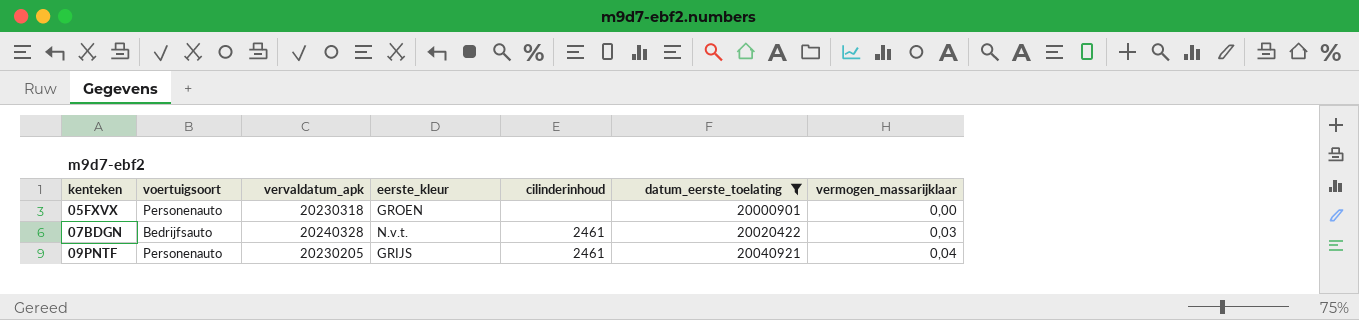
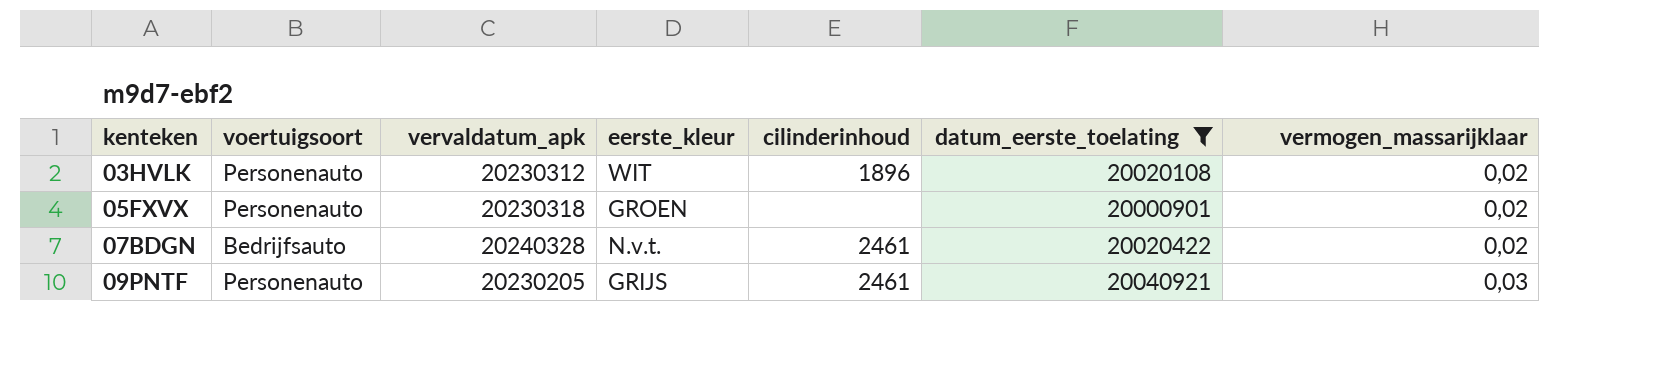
row 03HVLK: none -> Personenauto | 20230312 | WIT | 1896 | 20020108 | 0,02
05FXVX | vermogen_massarijklaar: 0,00 -> 0,02
07BDGN | vermogen_massarijklaar: 0,03 -> 0,02
09PNTF | vermogen_massarijklaar: 0,04 -> 0,03

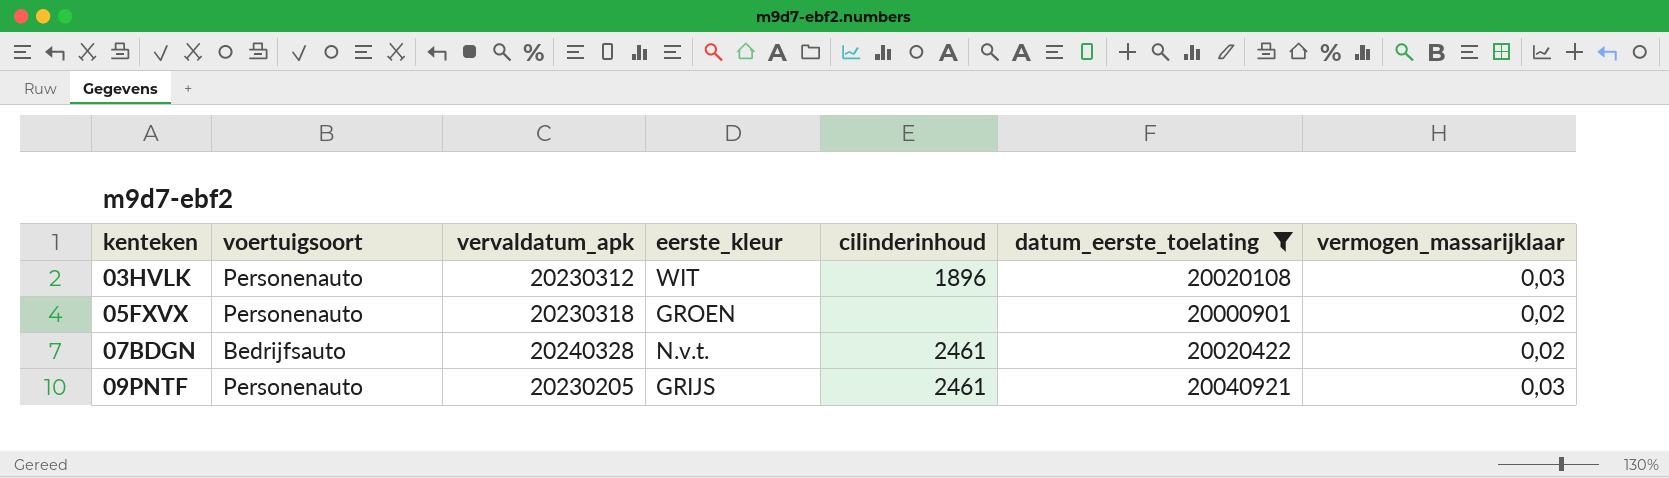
03HVLK | vermogen_massarijklaar: 0,02 -> 0,03

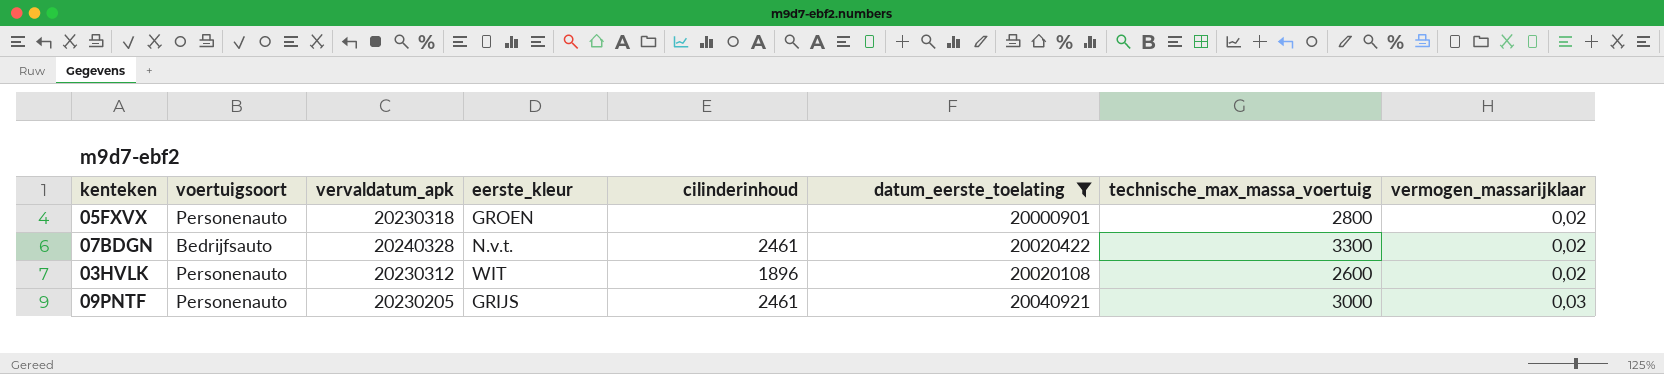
row order: kenteken ascending -> vermogen_massarijklaar ascending
column technische_max_massa_voertuig | position: none -> 7
03HVLK | vermogen_massarijklaar: 0,03 -> 0,02

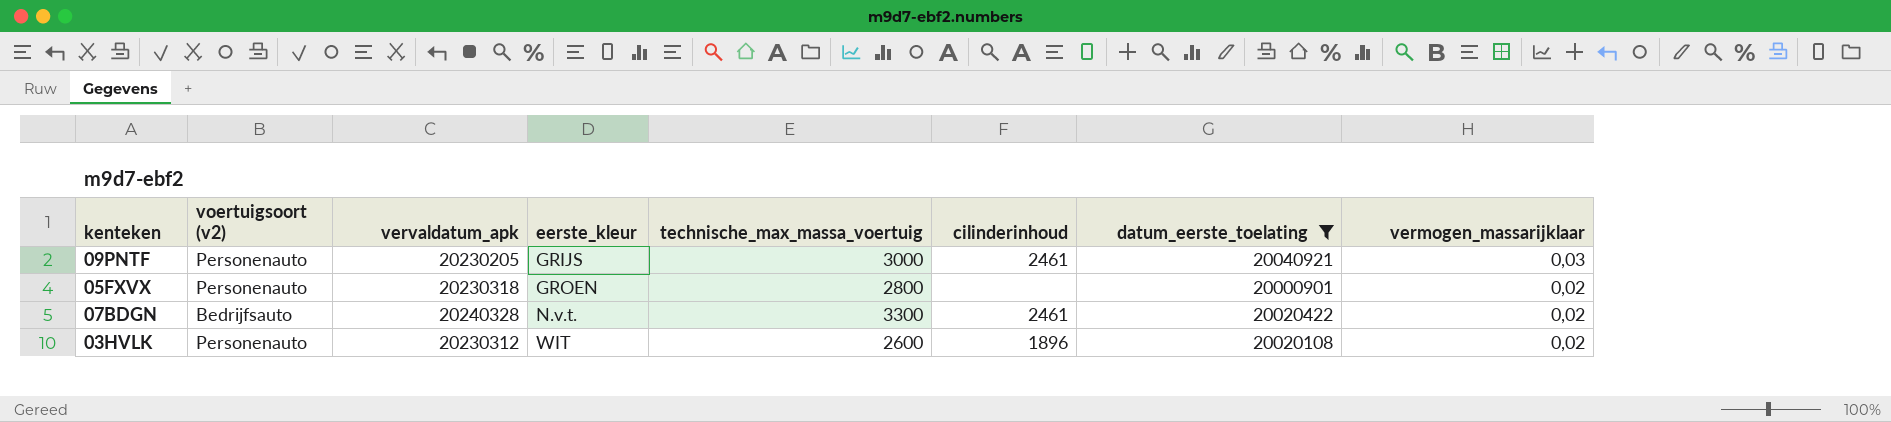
row order: vermogen_massarijklaar ascending -> eerste_kleur ascending
column name: voertuigsoort -> voertuigsoort (v2)
column technische_max_massa_voertuig | position: 7 -> 5

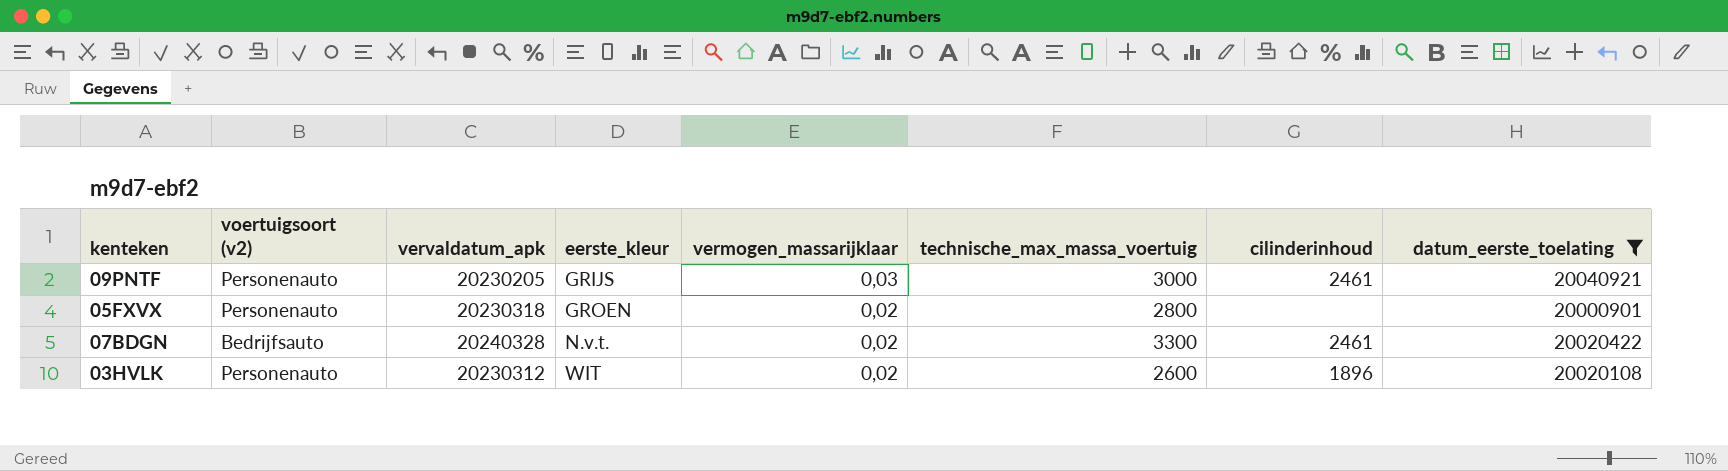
column vermogen_massarijklaar | position: 8 -> 5

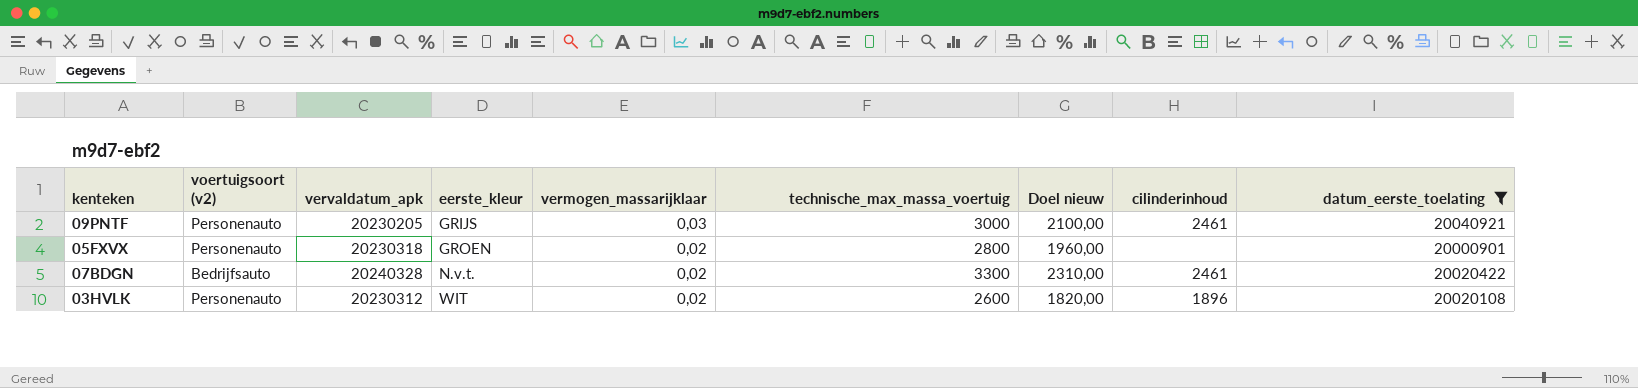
column Doel nieuw | formula: none -> [technische_max_massa_voertuig] * 0,7

